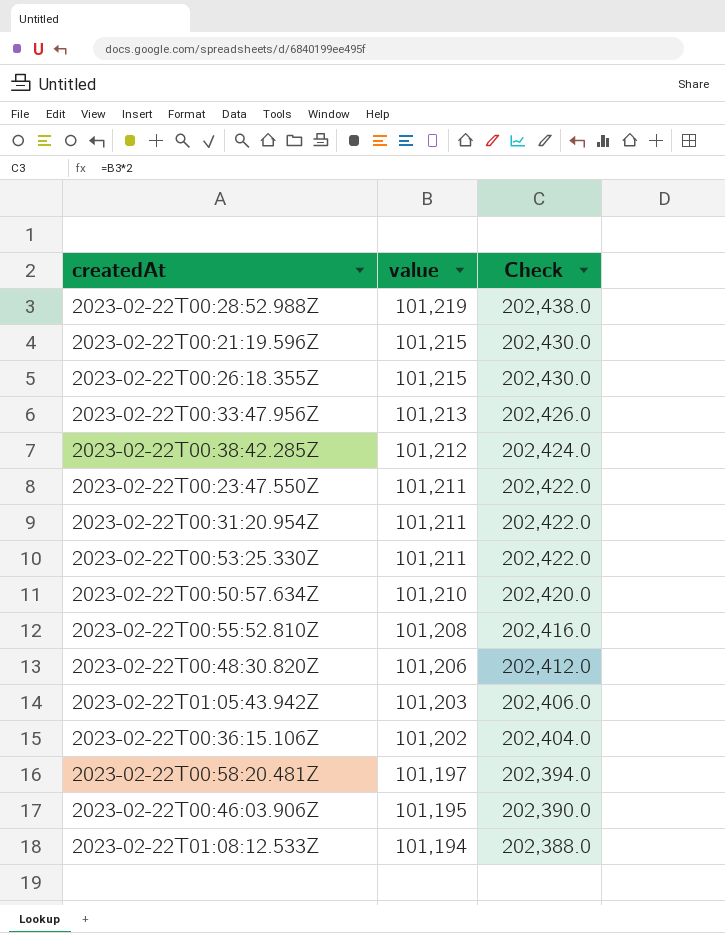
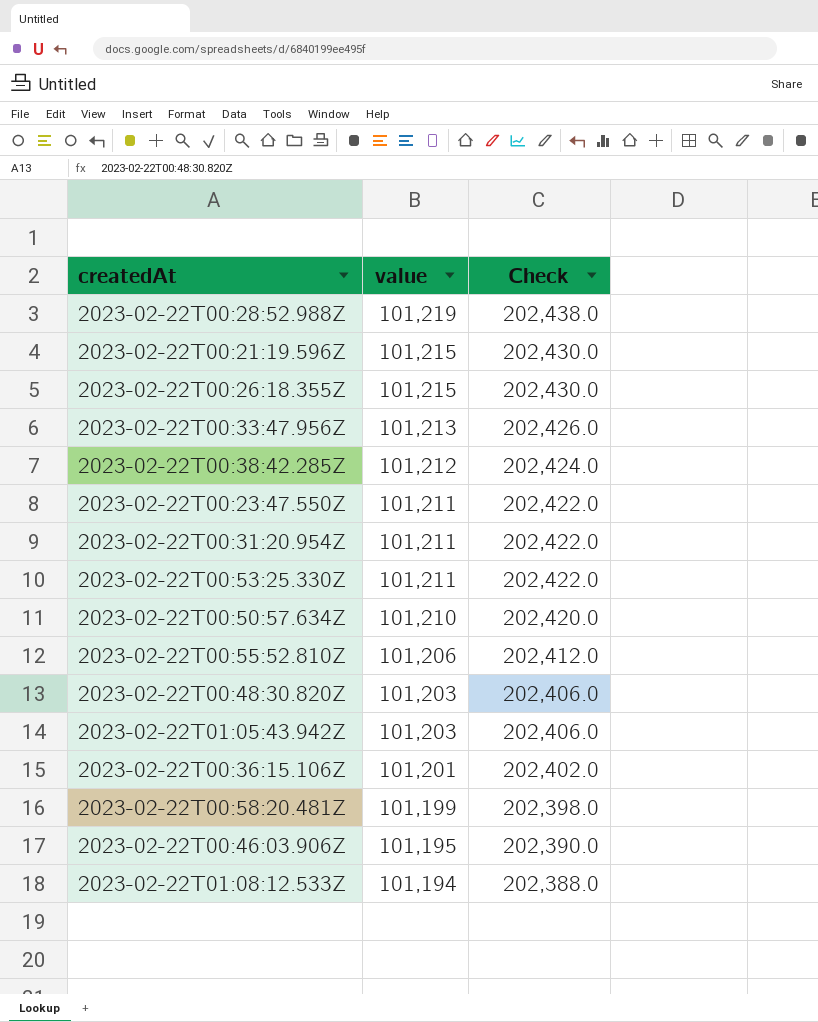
2023-02-22T00:55:52.810Z | value: 101,208 -> 101,206
2023-02-22T00:55:52.810Z | Check: 202,416.0 -> 202,412.0
2023-02-22T00:48:30.820Z | value: 101,206 -> 101,203
2023-02-22T00:48:30.820Z | Check: 202,412.0 -> 202,406.0
2023-02-22T00:36:15.106Z | value: 101,202 -> 101,201
2023-02-22T00:36:15.106Z | Check: 202,404.0 -> 202,402.0
2023-02-22T00:58:20.481Z | value: 101,197 -> 101,199
2023-02-22T00:58:20.481Z | Check: 202,394.0 -> 202,398.0

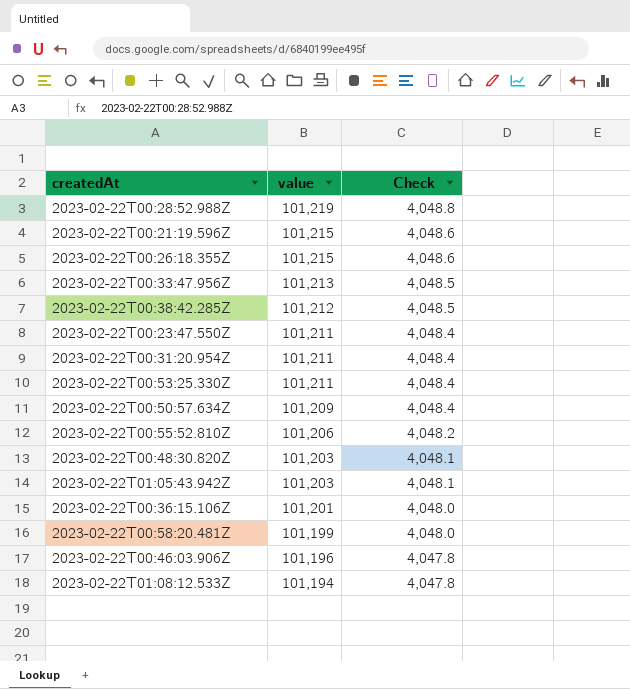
column Check | formula: [value] * 2 -> [value] * 0.04
2023-02-22T00:50:57.634Z | value: 101,210 -> 101,209
2023-02-22T00:46:03.906Z | value: 101,195 -> 101,196

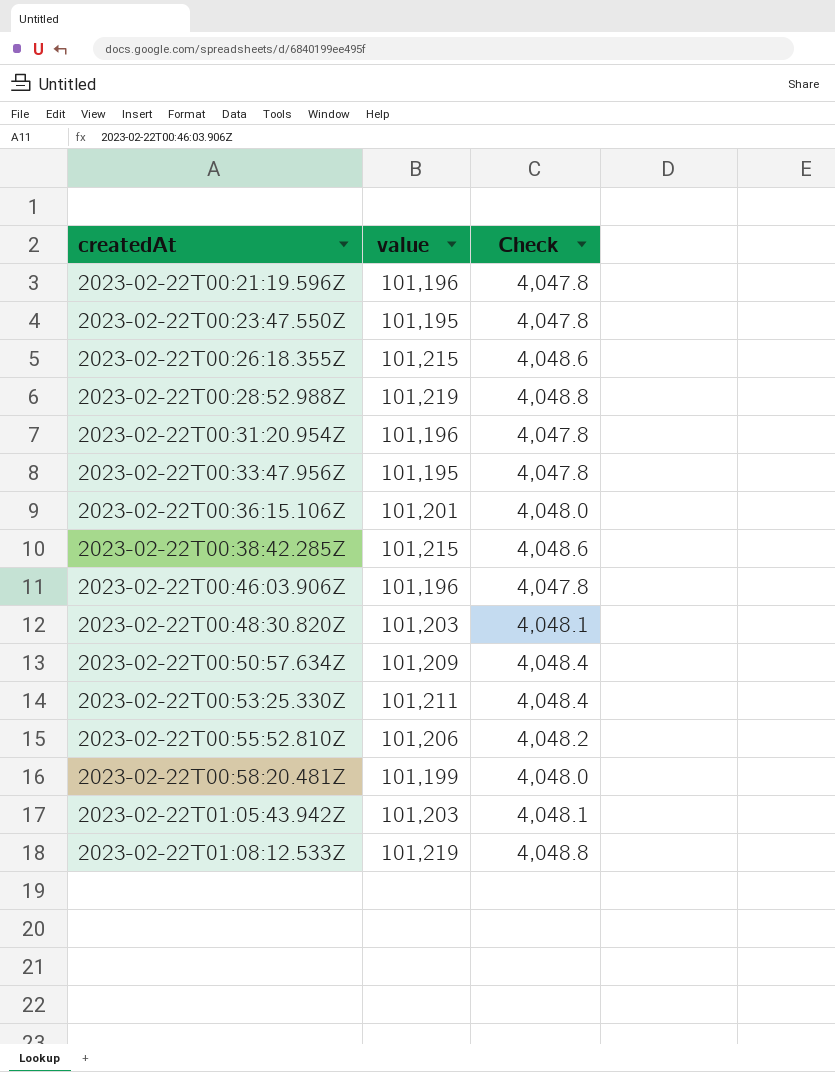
row order: value descending -> createdAt ascending
2023-02-22T00:21:19.596Z | value: 101,215 -> 101,196
2023-02-22T00:21:19.596Z | Check: 4,048.6 -> 4,047.8
2023-02-22T00:23:47.550Z | value: 101,211 -> 101,195
2023-02-22T00:23:47.550Z | Check: 4,048.4 -> 4,047.8
2023-02-22T00:31:20.954Z | value: 101,211 -> 101,196
2023-02-22T00:31:20.954Z | Check: 4,048.4 -> 4,047.8
2023-02-22T00:33:47.956Z | value: 101,213 -> 101,195
2023-02-22T00:33:47.956Z | Check: 4,048.5 -> 4,047.8
2023-02-22T00:38:42.285Z | value: 101,212 -> 101,215
2023-02-22T00:38:42.285Z | Check: 4,048.5 -> 4,048.6
2023-02-22T01:08:12.533Z | value: 101,194 -> 101,219
2023-02-22T01:08:12.533Z | Check: 4,047.8 -> 4,048.8

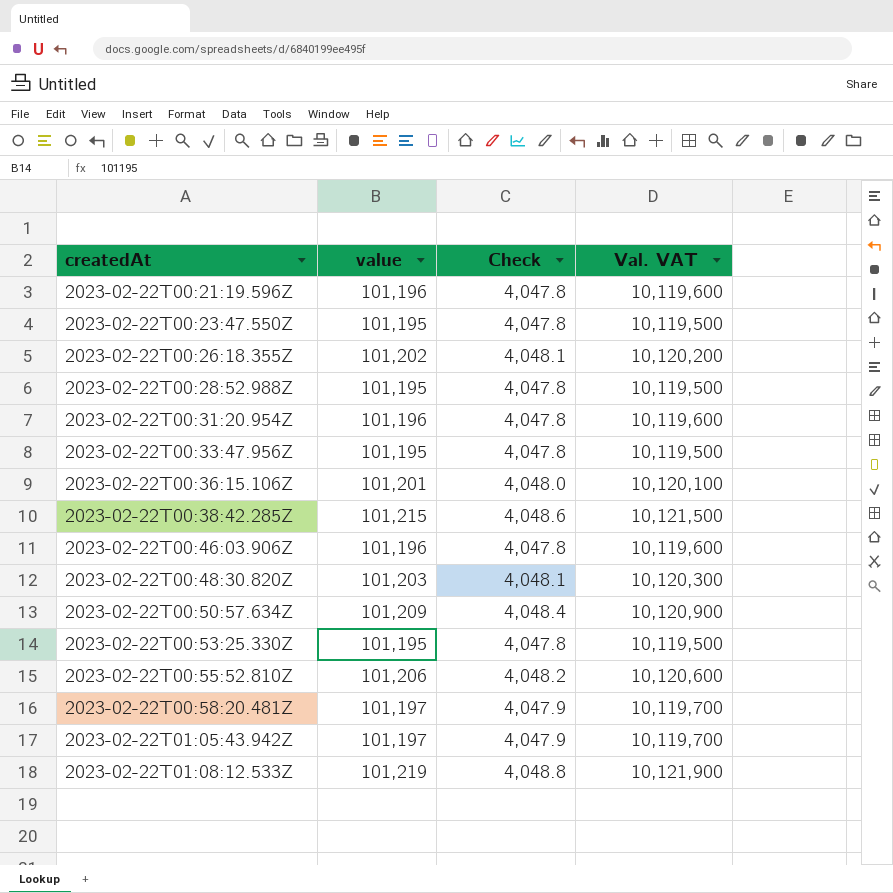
column Val. VAT | formula: none -> [value] * 100
2023-02-22T00:26:18.355Z | value: 101,215 -> 101,202
2023-02-22T00:26:18.355Z | Check: 4,048.6 -> 4,048.1
2023-02-22T00:28:52.988Z | value: 101,219 -> 101,195
2023-02-22T00:28:52.988Z | Check: 4,048.8 -> 4,047.8
2023-02-22T00:53:25.330Z | value: 101,211 -> 101,195
2023-02-22T00:53:25.330Z | Check: 4,048.4 -> 4,047.8
2023-02-22T00:58:20.481Z | value: 101,199 -> 101,197
2023-02-22T00:58:20.481Z | Check: 4,048.0 -> 4,047.9
2023-02-22T01:05:43.942Z | value: 101,203 -> 101,197
2023-02-22T01:05:43.942Z | Check: 4,048.1 -> 4,047.9

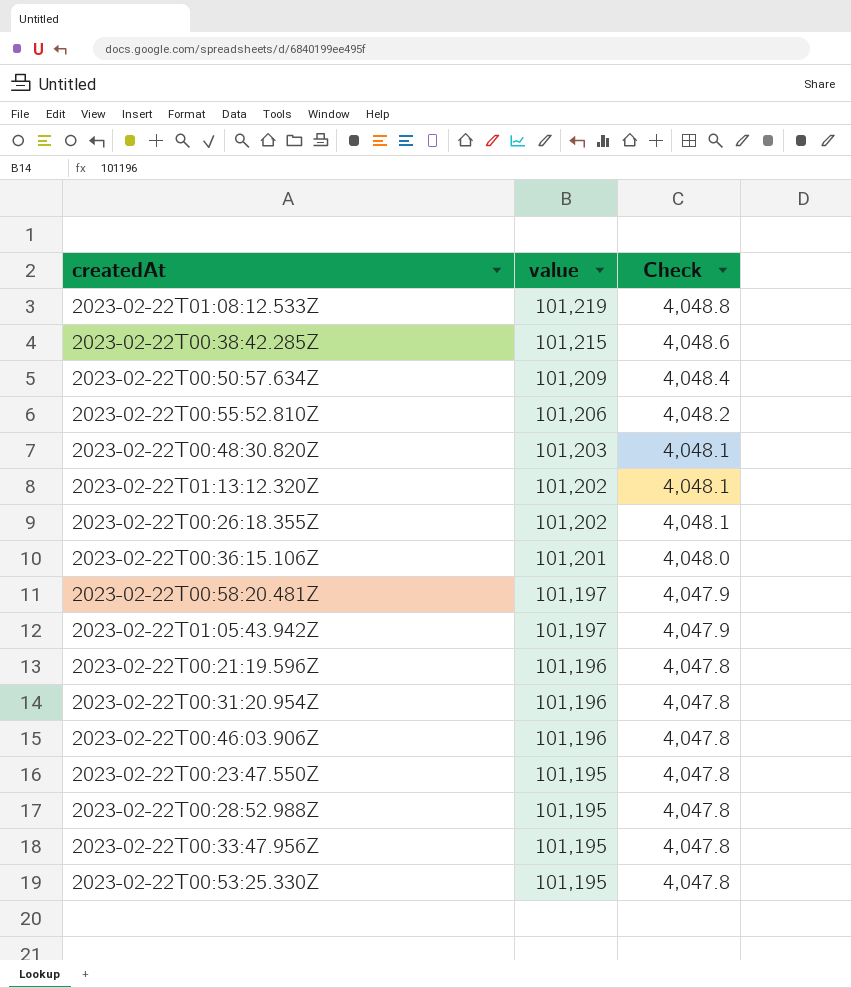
row order: createdAt ascending -> value descending
column Val. VAT | formula: [value] * 100 -> none
row 2023-02-22T01:13:12.320Z: none -> 101,202 | 4,048.1

